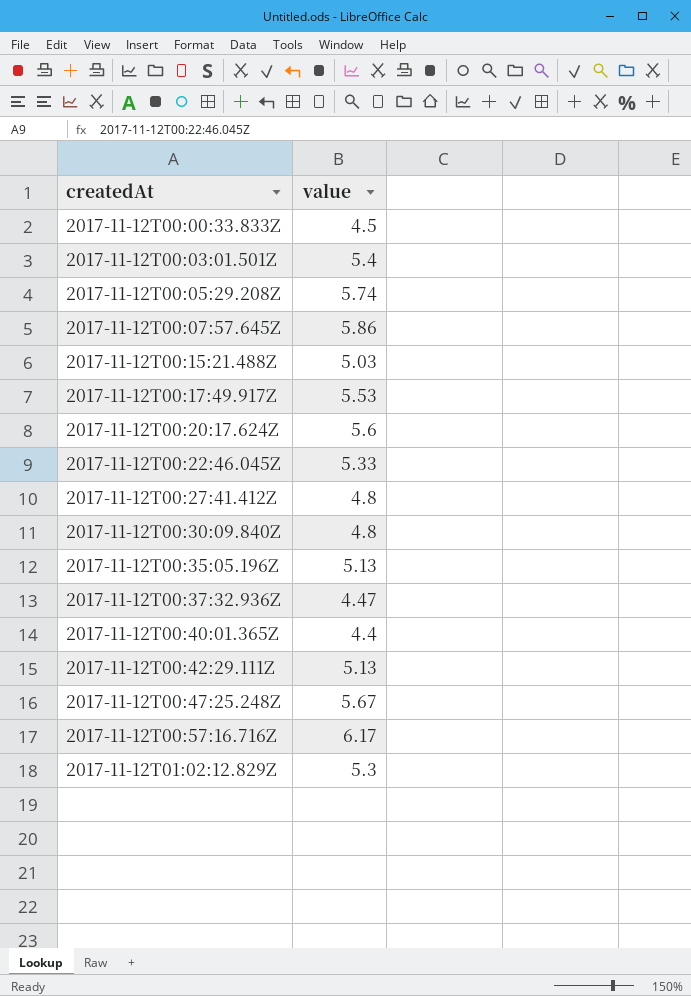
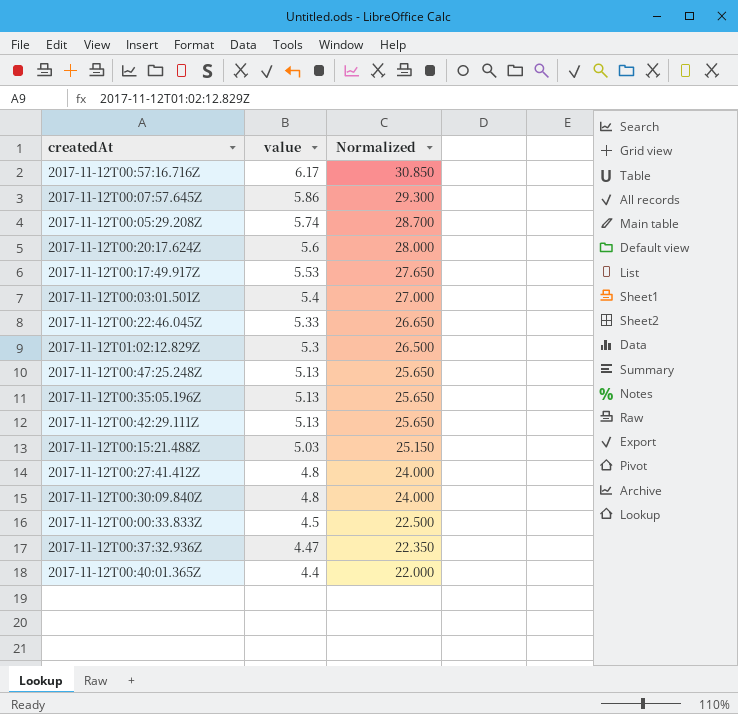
row order: createdAt ascending -> value descending
column Normalized | formula: none -> [value] * 5
2017-11-12T00:47:25.248Z | value: 5.67 -> 5.13

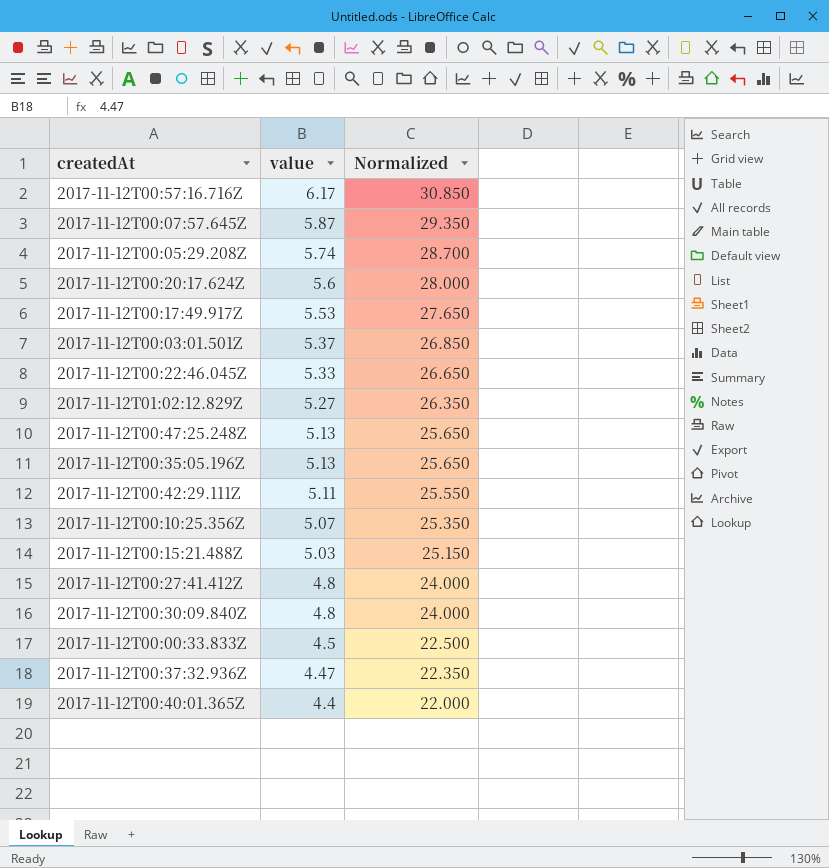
2017-11-12T00:07:57.645Z | value: 5.86 -> 5.87
2017-11-12T00:07:57.645Z | Normalized: 29.300 -> 29.350
2017-11-12T00:03:01.501Z | value: 5.4 -> 5.37
2017-11-12T00:03:01.501Z | Normalized: 27.000 -> 26.850
2017-11-12T01:02:12.829Z | value: 5.3 -> 5.27
2017-11-12T01:02:12.829Z | Normalized: 26.500 -> 26.350
2017-11-12T00:42:29.111Z | value: 5.13 -> 5.11
2017-11-12T00:42:29.111Z | Normalized: 25.650 -> 25.550
row 2017-11-12T00:10:25.356Z: none -> 5.07 | 25.350

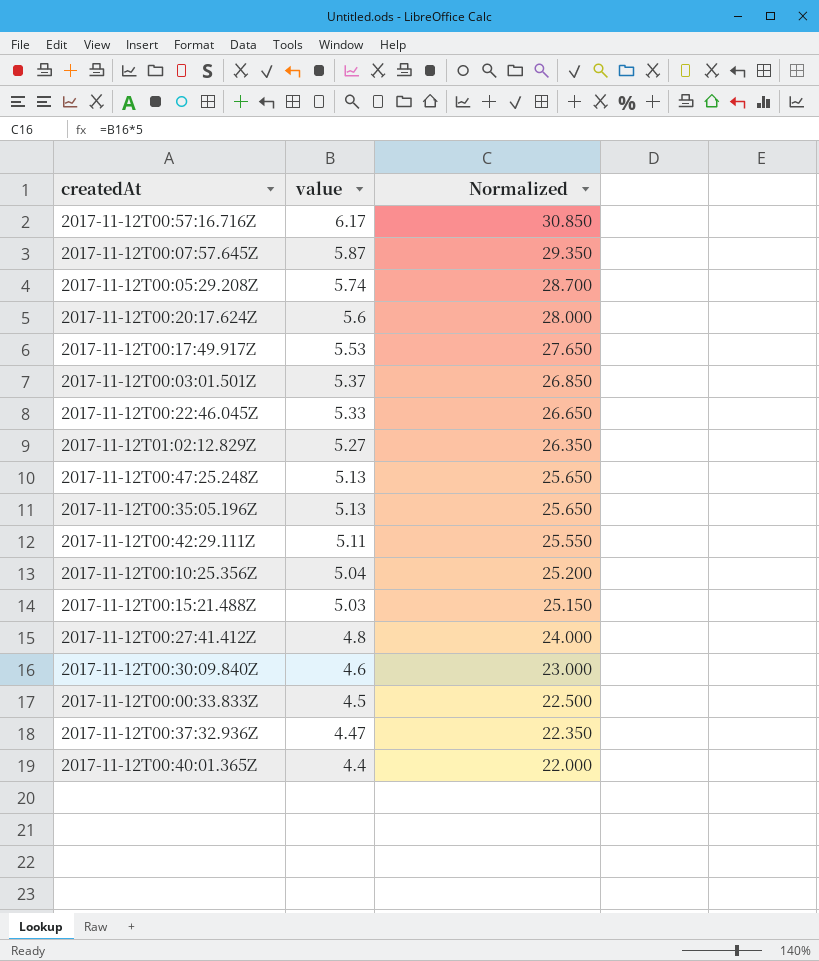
2017-11-12T00:10:25.356Z | value: 5.07 -> 5.04
2017-11-12T00:10:25.356Z | Normalized: 25.350 -> 25.200
2017-11-12T00:30:09.840Z | value: 4.8 -> 4.6
2017-11-12T00:30:09.840Z | Normalized: 24.000 -> 23.000

